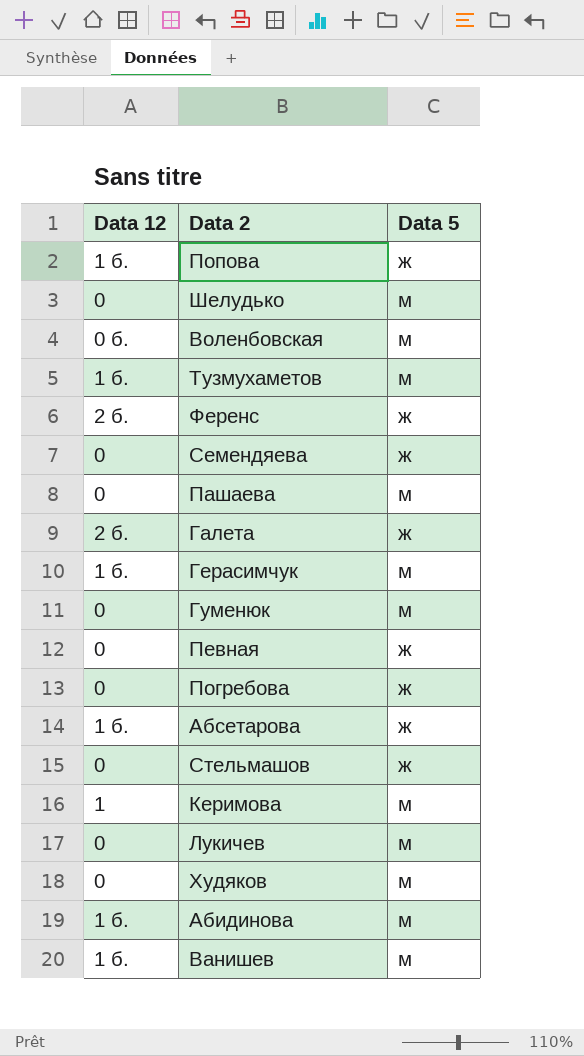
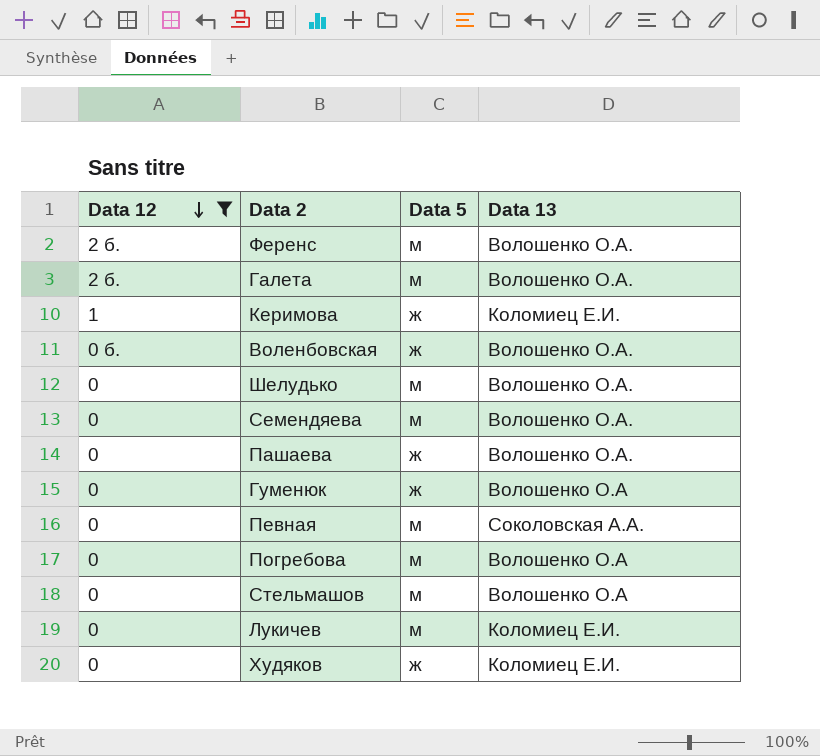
filter: none -> Data 12 != 1 б.
row order: none -> Data 12 descending
column Data 13 | position: none -> 4
Ференс | Data 5: ж -> м
Галета | Data 5: ж -> м
Керимова | Data 5: м -> ж
Воленбовская | Data 5: м -> ж
Семендяева | Data 5: ж -> м
Пашаева | Data 5: м -> ж
Гуменюк | Data 5: м -> ж
Певная | Data 5: ж -> м
Погребова | Data 5: ж -> м
Стельмашов | Data 5: ж -> м
Худяков | Data 5: м -> ж

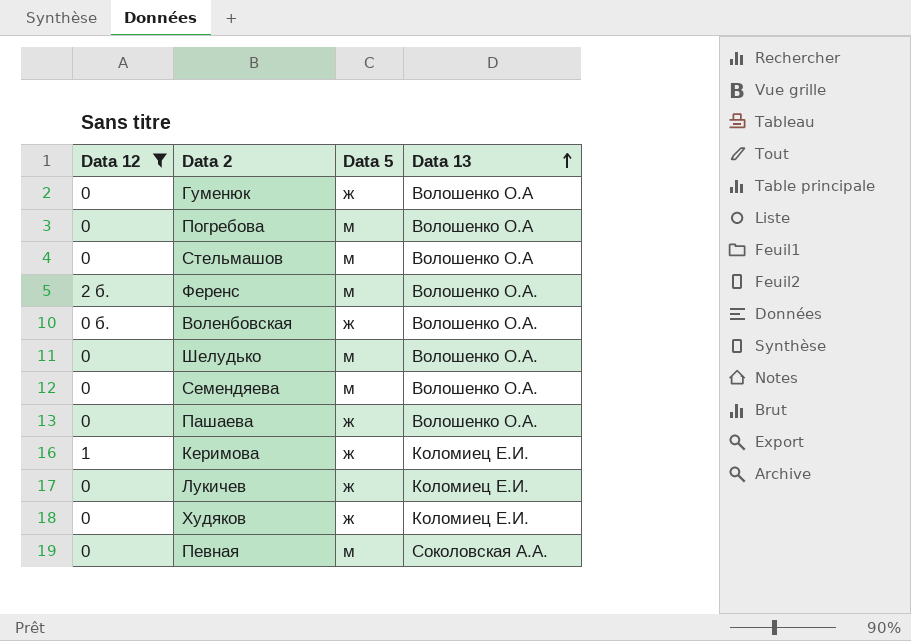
row order: Data 12 descending -> Data 13 ascending
row Галета: 2 б. | м | Волошенко О.А. -> none
Лукичев | Data 5: м -> ж

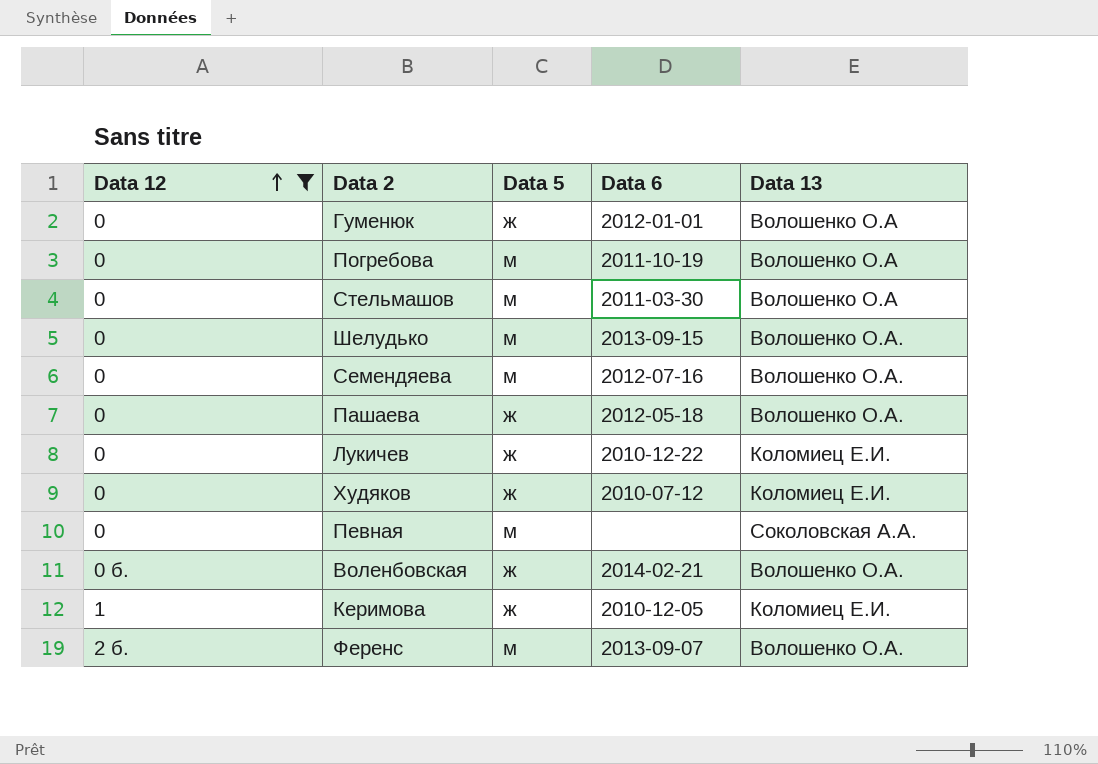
row order: Data 13 ascending -> Data 12 ascending
column Data 6 | position: none -> 4

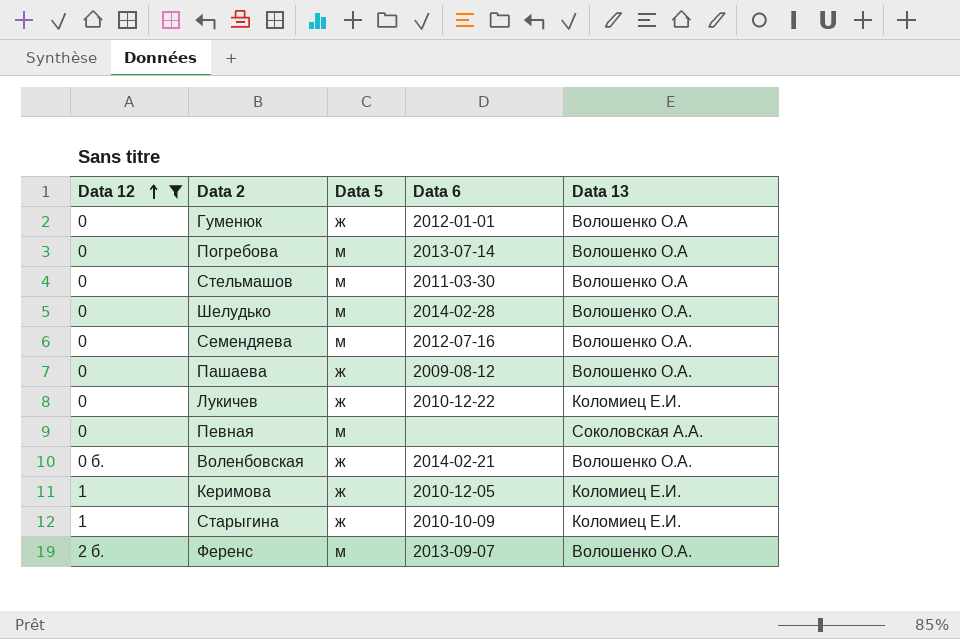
row Худяков: 0 | ж | 2010-07-12 | Коломиец Е.И. -> none
Погребова | Data 6: 2011-10-19 -> 2013-07-14
Шелудько | Data 6: 2013-09-15 -> 2014-02-28
Пашаева | Data 6: 2012-05-18 -> 2009-08-12
row Старыгина: none -> 1 | ж | 2010-10-09 | Коломиец Е.И.

